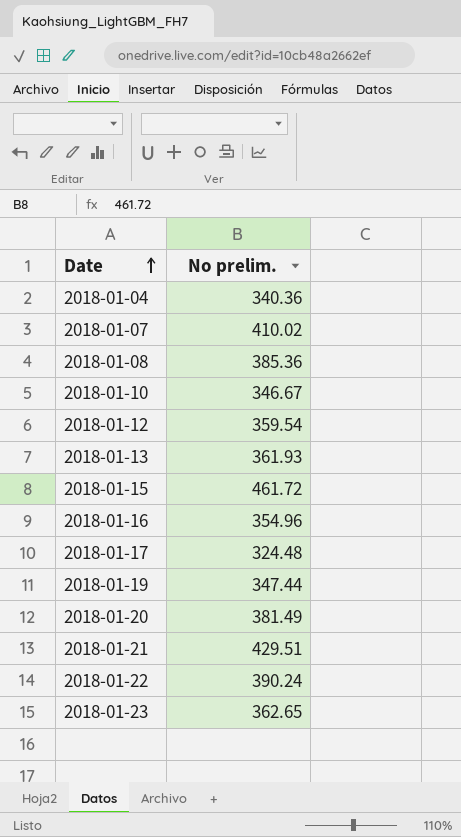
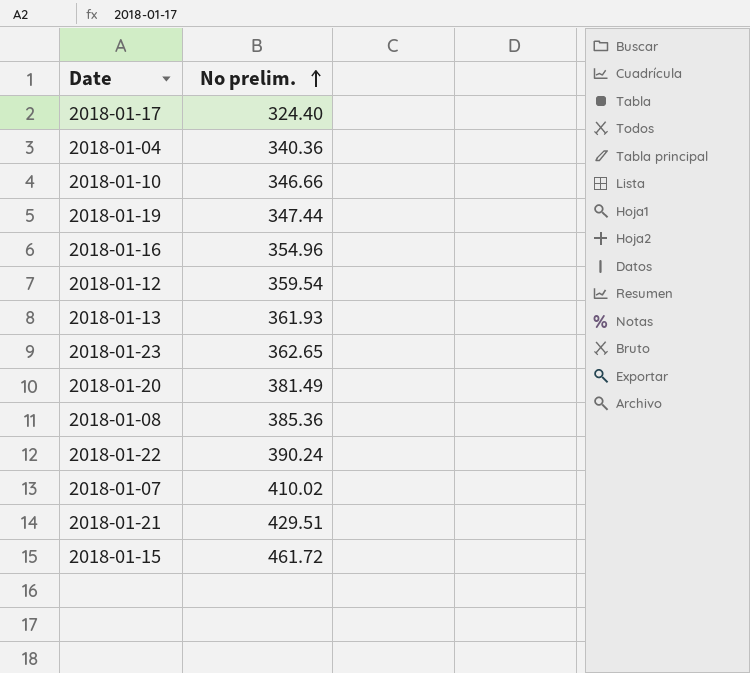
row order: Date ascending -> No prelim. ascending
2018-01-17 | No prelim.: 324.48 -> 324.40
2018-01-10 | No prelim.: 346.67 -> 346.66

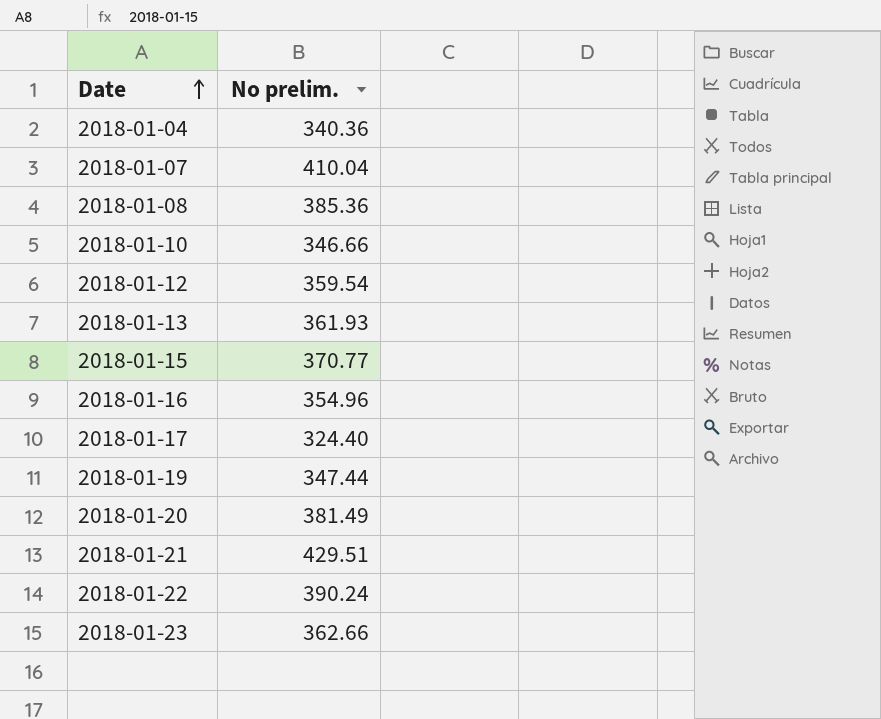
row order: No prelim. ascending -> Date ascending
2018-01-07 | No prelim.: 410.02 -> 410.04
2018-01-15 | No prelim.: 461.72 -> 370.77
2018-01-23 | No prelim.: 362.65 -> 362.66

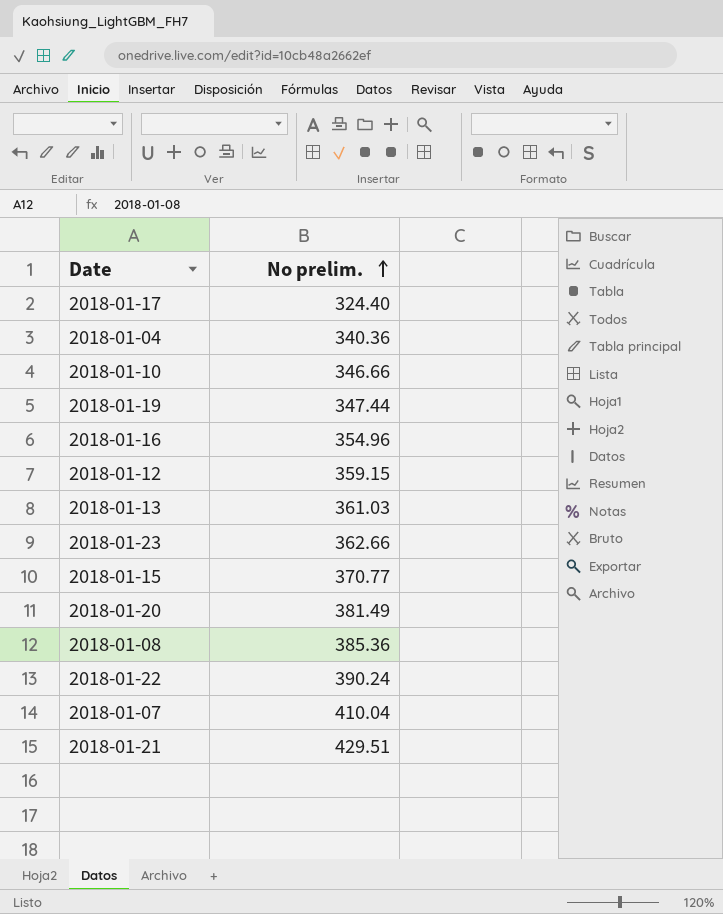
row order: Date ascending -> No prelim. ascending
2018-01-12 | No prelim.: 359.54 -> 359.15
2018-01-13 | No prelim.: 361.93 -> 361.03

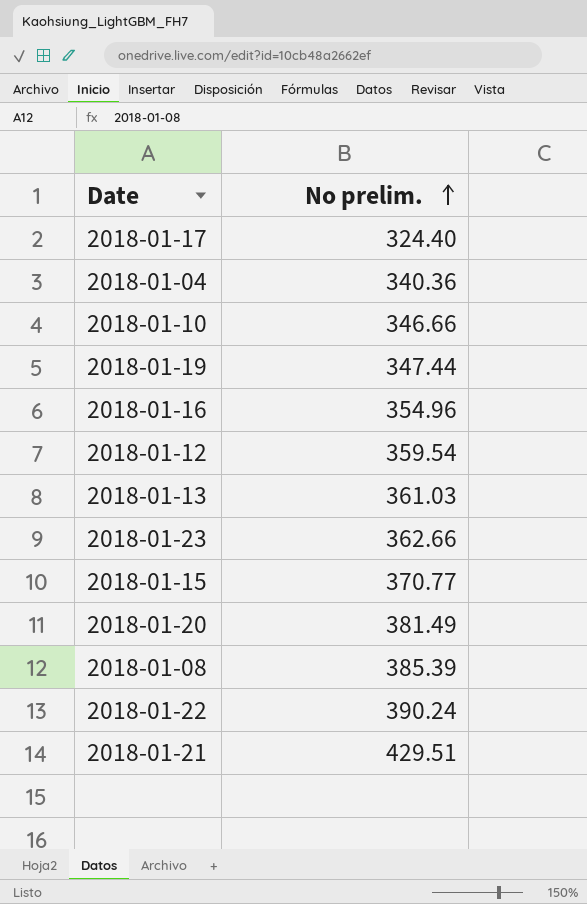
row 2018-01-07: 410.04 -> none
2018-01-12 | No prelim.: 359.15 -> 359.54
2018-01-08 | No prelim.: 385.36 -> 385.39

